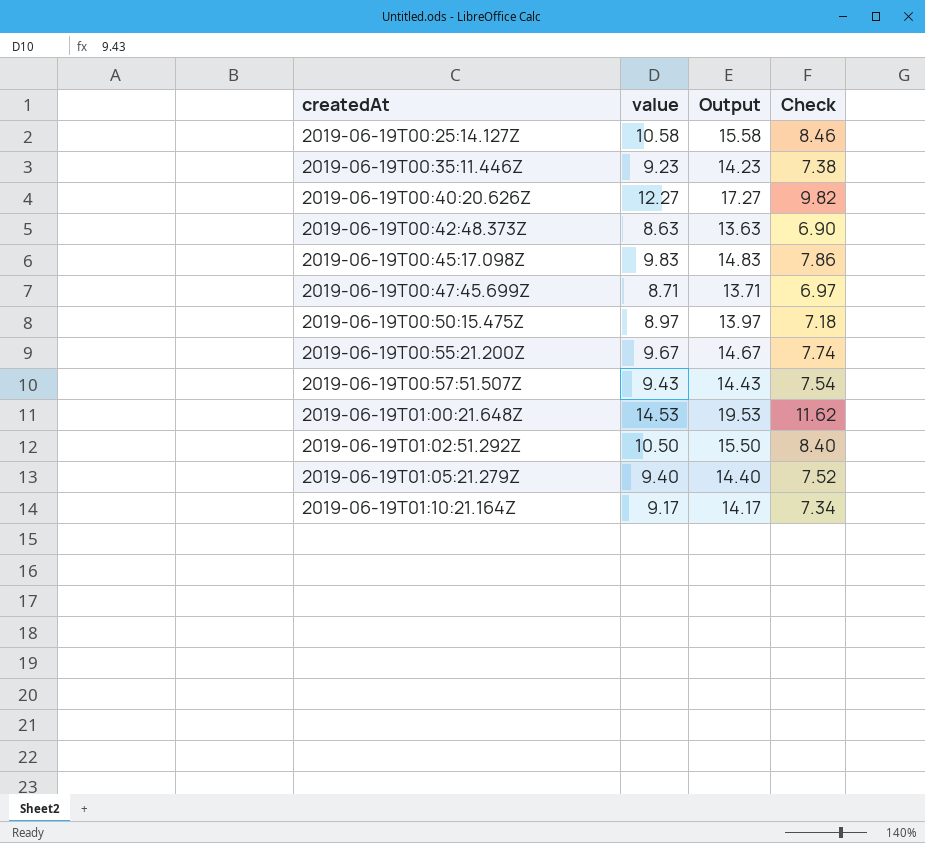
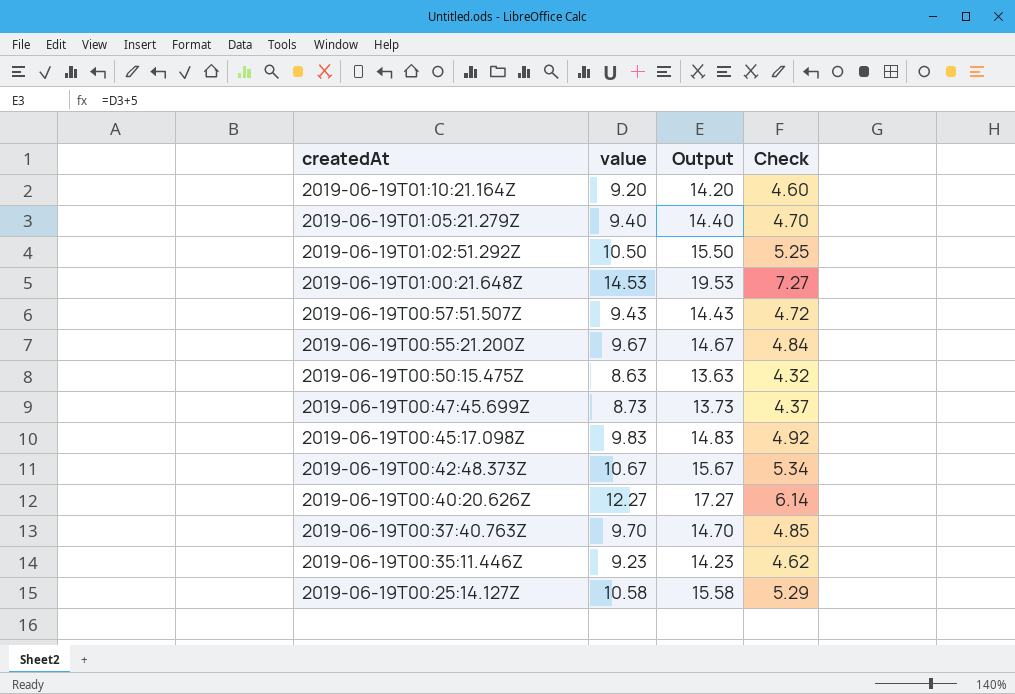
row order: createdAt ascending -> createdAt descending
column Check | formula: [value] * 0.8 -> [value] * 0.5
2019-06-19T01:10:21.164Z | value: 9.17 -> 9.20
2019-06-19T01:10:21.164Z | Output: 14.17 -> 14.20
2019-06-19T00:50:15.475Z | value: 8.97 -> 8.63
2019-06-19T00:50:15.475Z | Output: 13.97 -> 13.63
2019-06-19T00:47:45.699Z | value: 8.71 -> 8.73
2019-06-19T00:47:45.699Z | Output: 13.71 -> 13.73
2019-06-19T00:42:48.373Z | value: 8.63 -> 10.67
2019-06-19T00:42:48.373Z | Output: 13.63 -> 15.67
row 2019-06-19T00:37:40.763Z: none -> 9.70 | 14.70 | 4.85

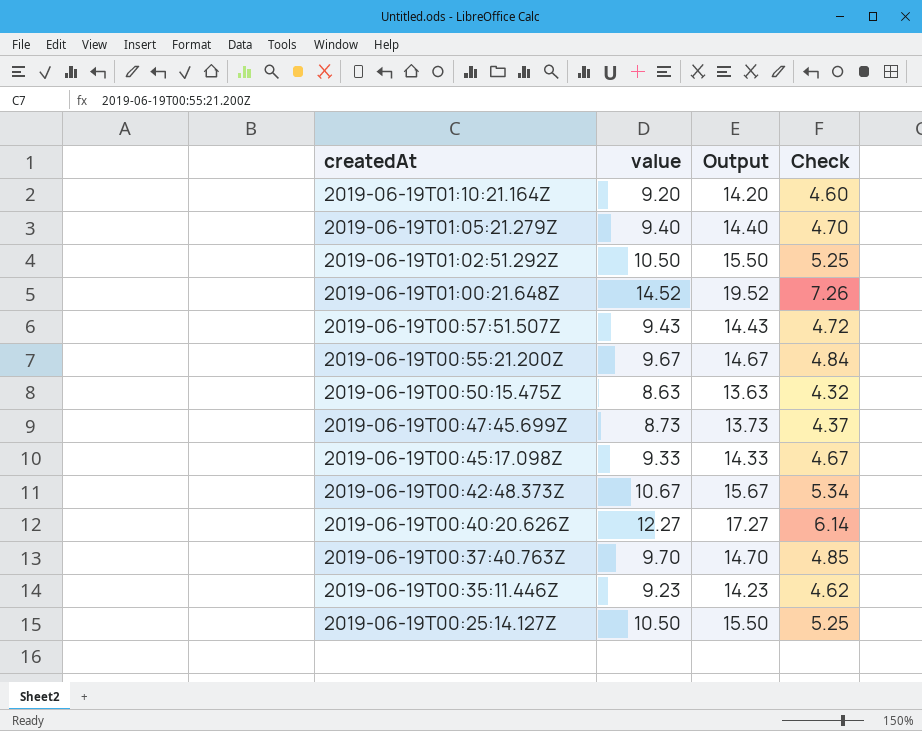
2019-06-19T01:00:21.648Z | value: 14.53 -> 14.52
2019-06-19T01:00:21.648Z | Output: 19.53 -> 19.52
2019-06-19T01:00:21.648Z | Check: 7.27 -> 7.26
2019-06-19T00:45:17.098Z | value: 9.83 -> 9.33
2019-06-19T00:45:17.098Z | Output: 14.83 -> 14.33
2019-06-19T00:45:17.098Z | Check: 4.92 -> 4.67
2019-06-19T00:25:14.127Z | value: 10.58 -> 10.50
2019-06-19T00:25:14.127Z | Output: 15.58 -> 15.50
2019-06-19T00:25:14.127Z | Check: 5.29 -> 5.25

